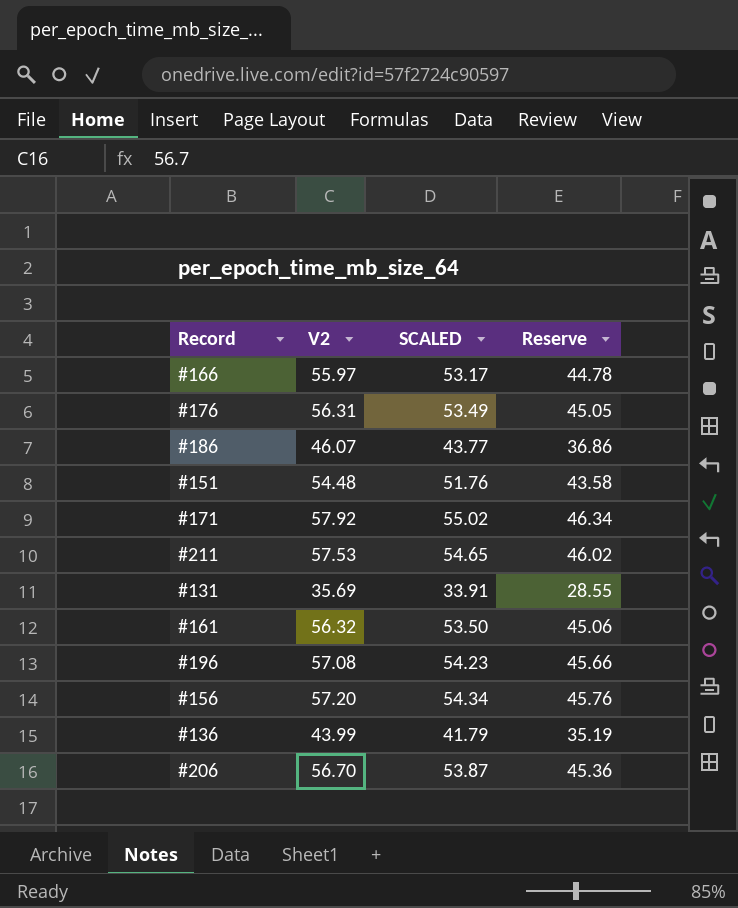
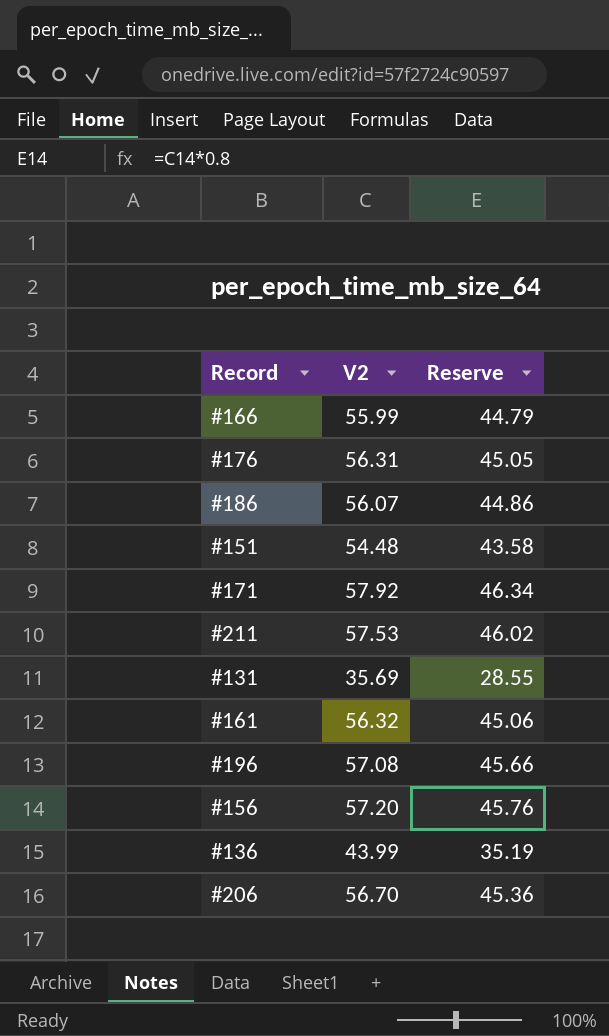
column SCALED | formula: [V2] * 0.95 -> none
#166 | V2: 55.97 -> 55.99
#166 | Reserve: 44.78 -> 44.79
#186 | V2: 46.07 -> 56.07
#186 | Reserve: 36.86 -> 44.86

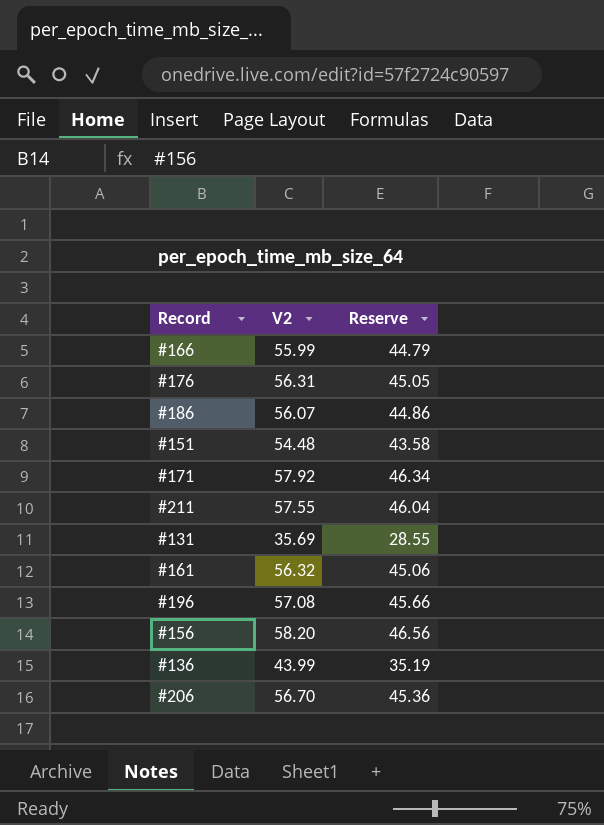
#211 | V2: 57.53 -> 57.55
#211 | Reserve: 46.02 -> 46.04
#156 | V2: 57.20 -> 58.20
#156 | Reserve: 45.76 -> 46.56

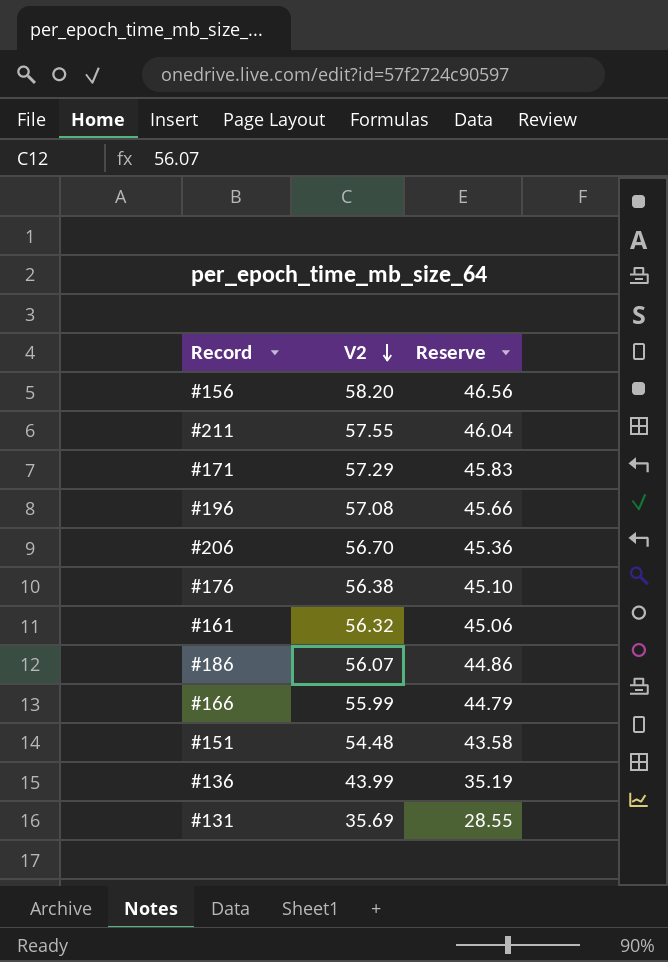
row order: none -> V2 descending
#171 | V2: 57.92 -> 57.29
#171 | Reserve: 46.34 -> 45.83
#176 | V2: 56.31 -> 56.38
#176 | Reserve: 45.05 -> 45.10

